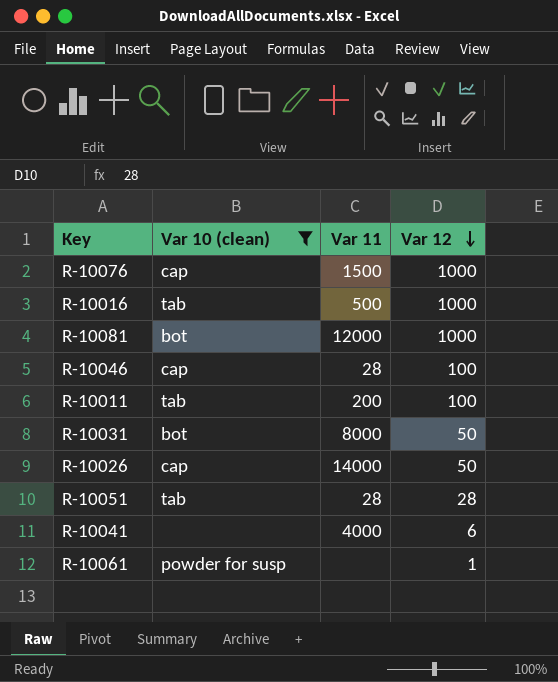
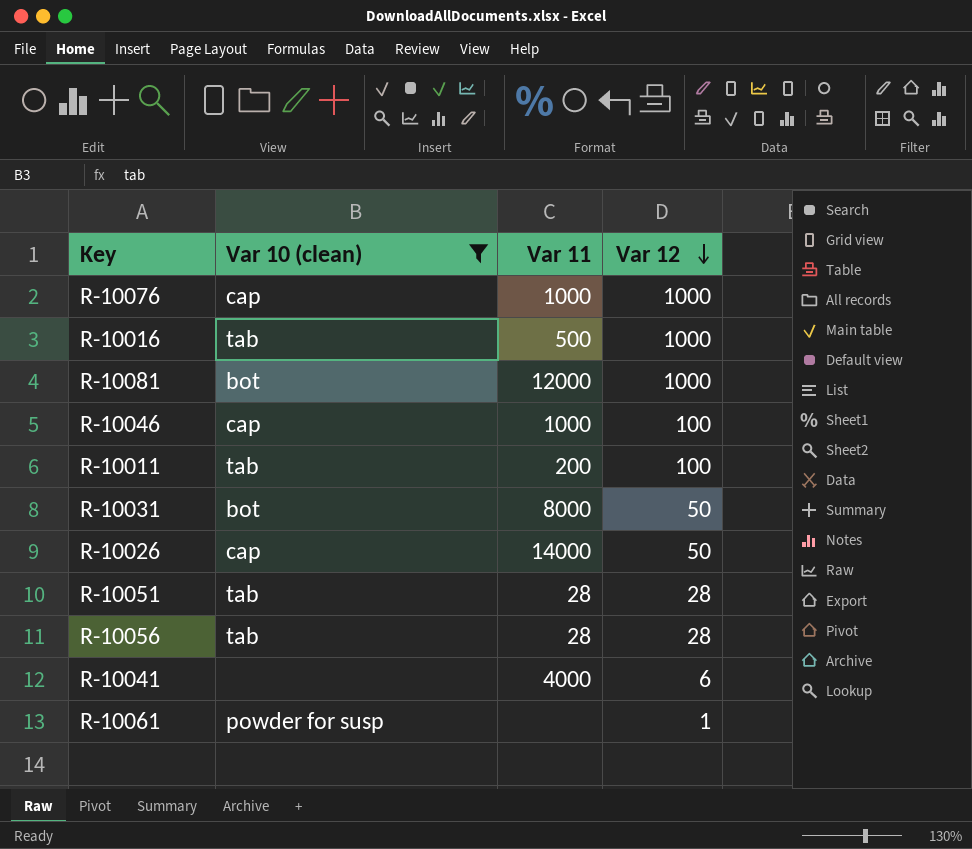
R-10076 | Var 11: 1500 -> 1000
R-10046 | Var 11: 28 -> 1000
row R-10056: none -> tab | 28 | 28

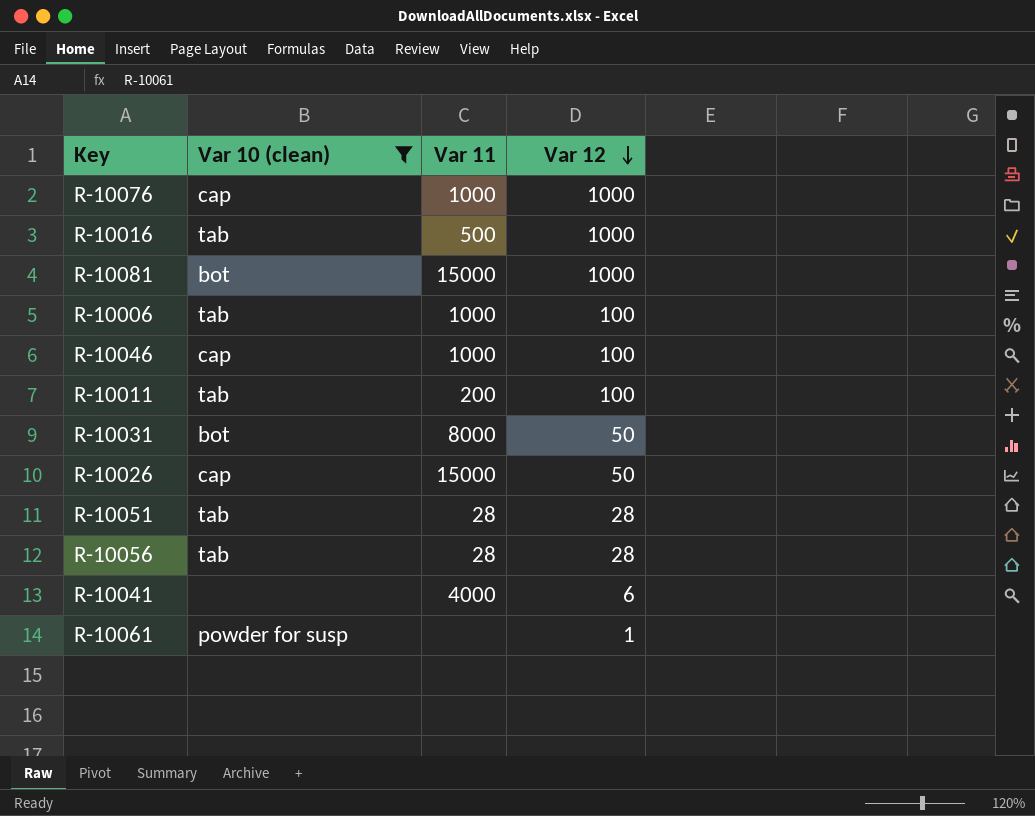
R-10081 | Var 11: 12000 -> 15000
row R-10006: none -> tab | 1000 | 100
R-10026 | Var 11: 14000 -> 15000

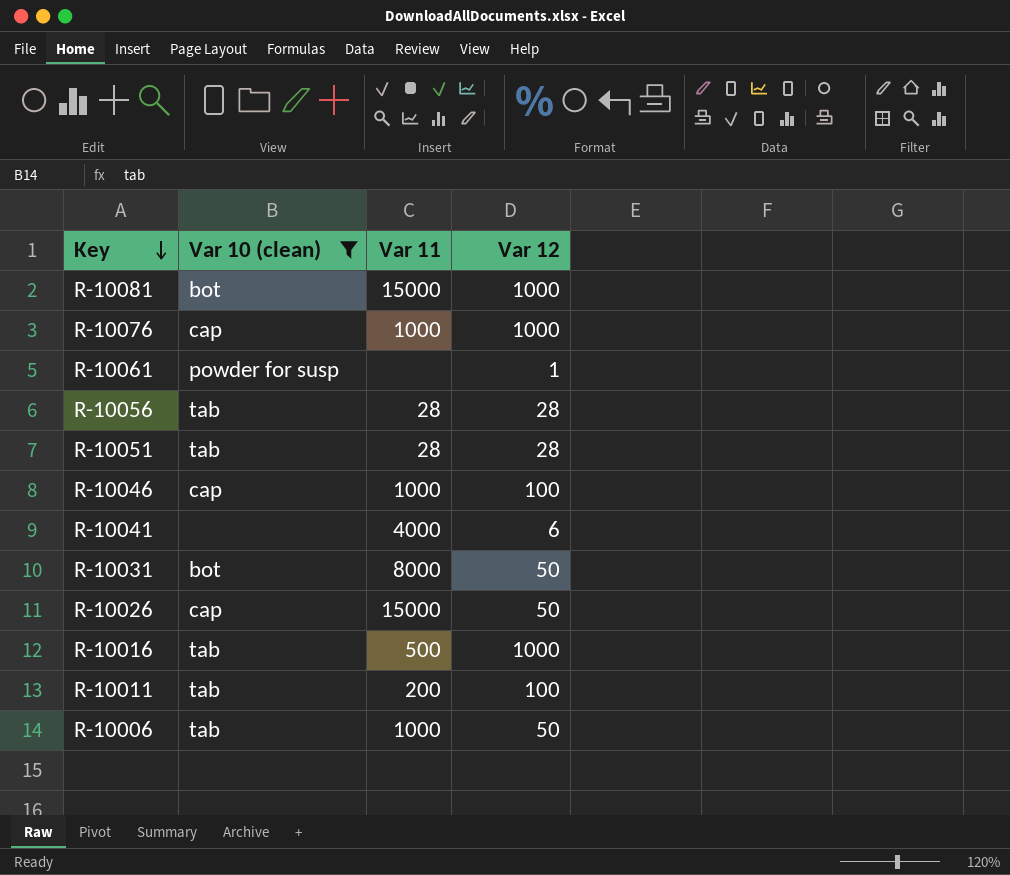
row order: Var 12 descending -> Key descending
R-10006 | Var 12: 100 -> 50

